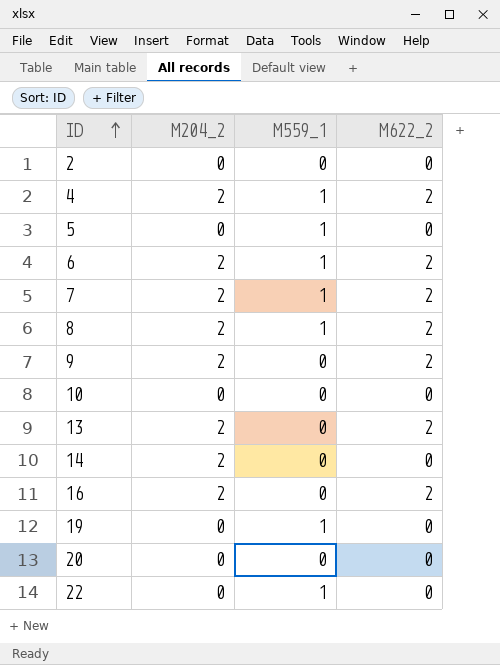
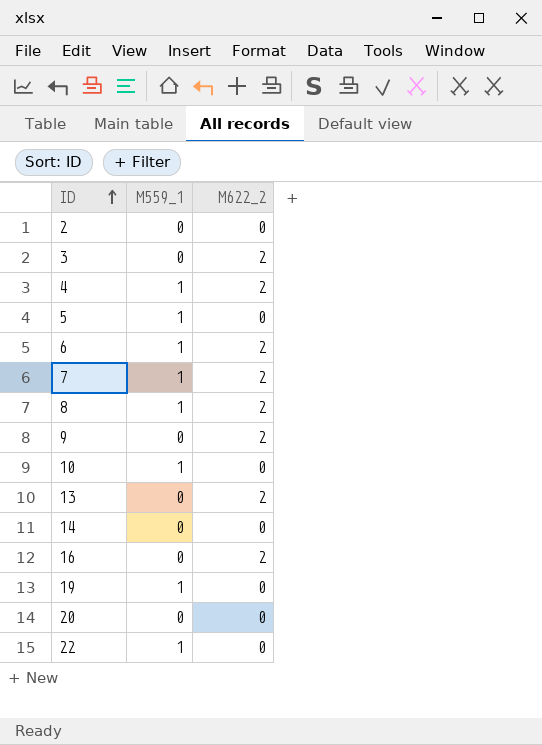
column M204_2 | position: 2 -> none
row 3: none -> 0 | 2
10 | M559_1: 0 -> 1

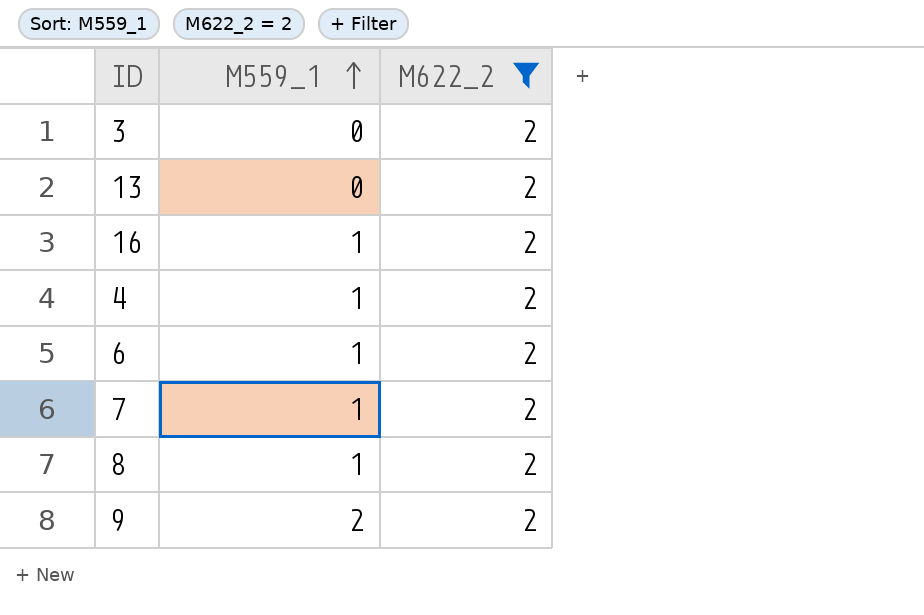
filter: none -> M622_2 = 2
row order: ID ascending -> M559_1 ascending
16 | M559_1: 0 -> 1
9 | M559_1: 0 -> 2

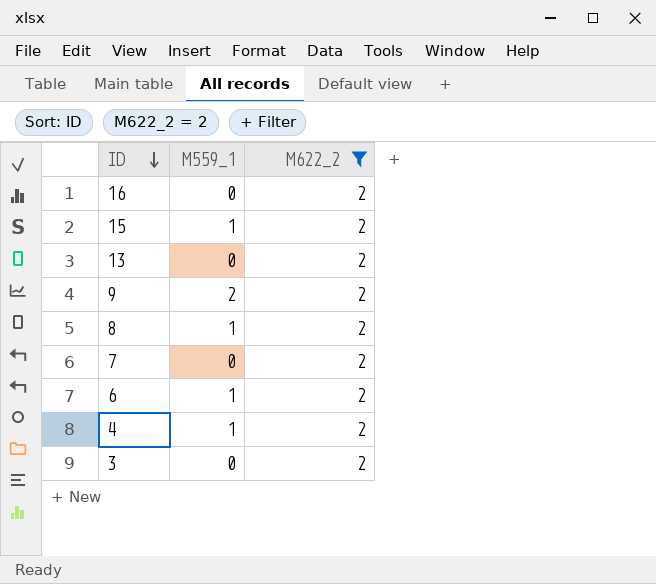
row order: M559_1 ascending -> ID descending
16 | M559_1: 1 -> 0
row 15: none -> 1 | 2
7 | M559_1: 1 -> 0

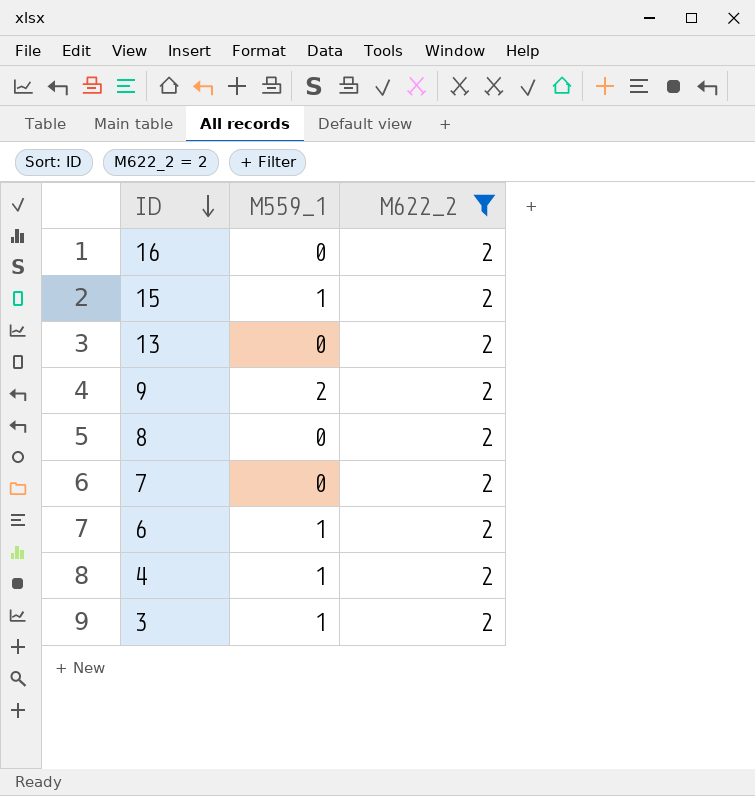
8 | M559_1: 1 -> 0
3 | M559_1: 0 -> 1

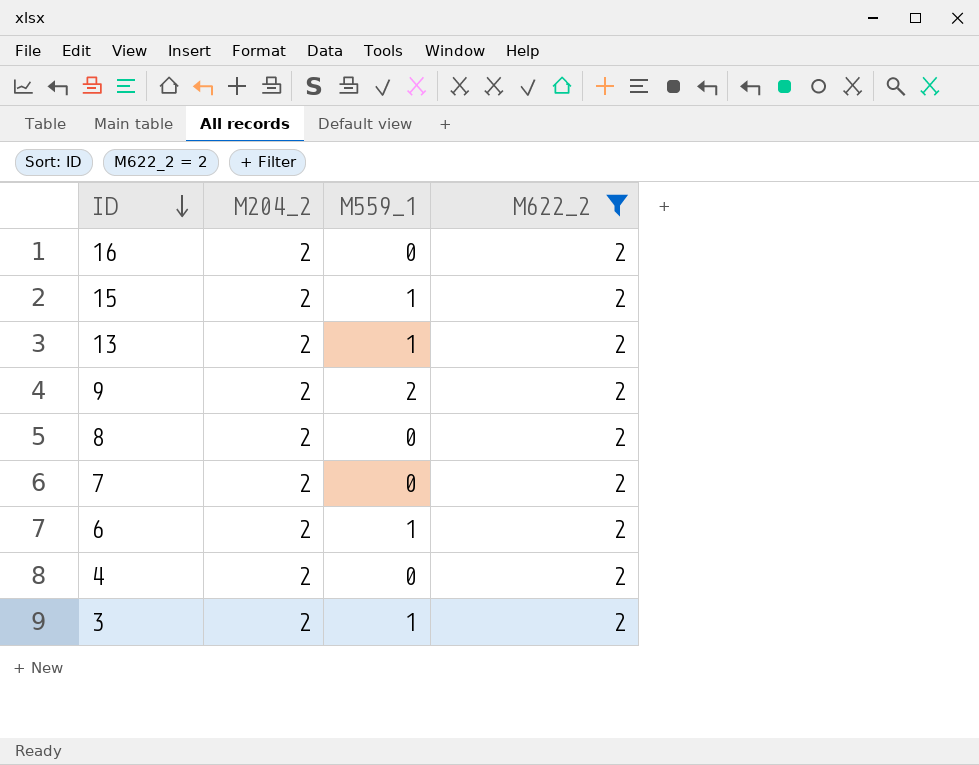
column M204_2 | position: none -> 2
13 | M559_1: 0 -> 1
4 | M559_1: 1 -> 0

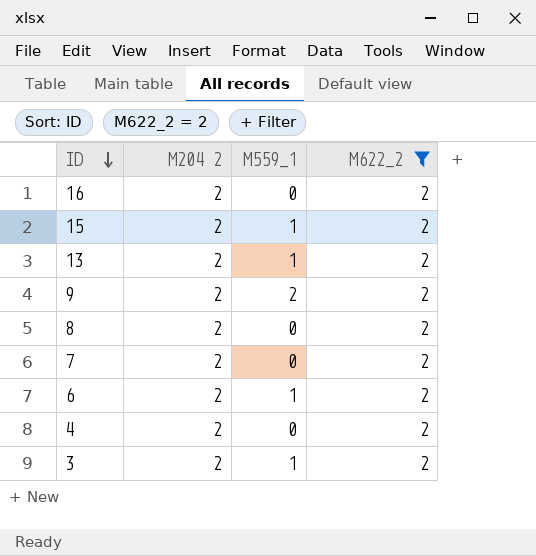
column name: M204_2 -> M204 2

